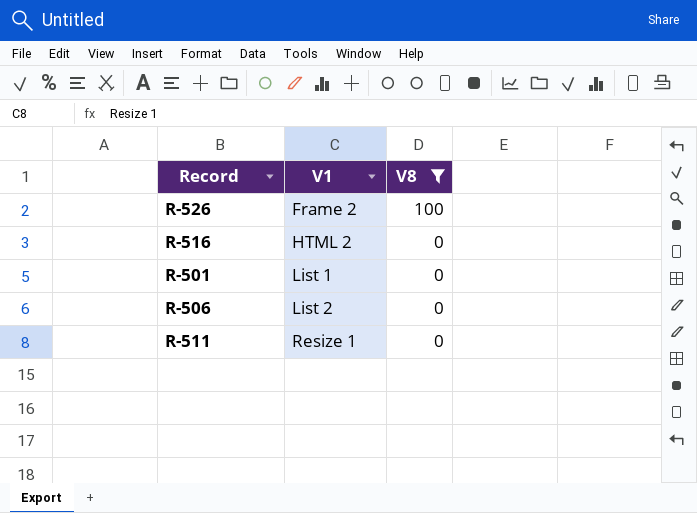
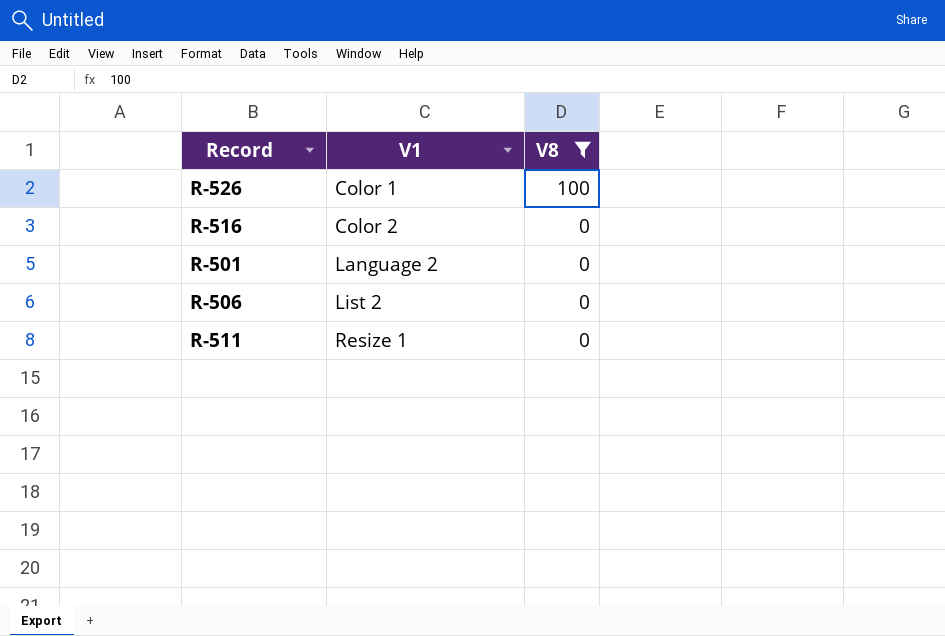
R-526 | V1: Frame 2 -> Color 1
R-516 | V1: HTML 2 -> Color 2
R-501 | V1: List 1 -> Language 2

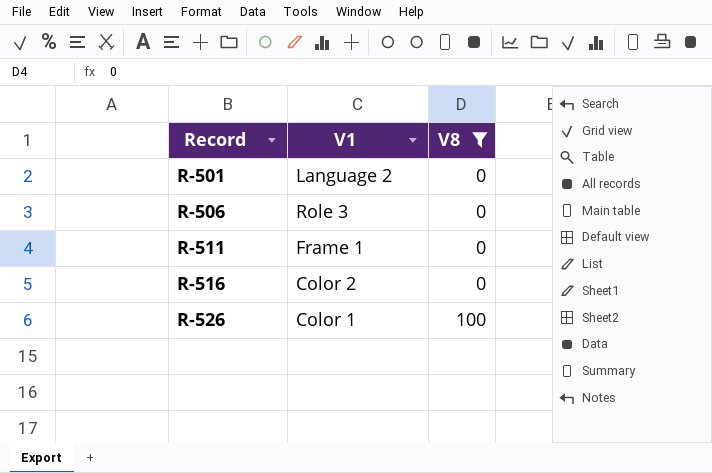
row order: V1 ascending -> Record ascending
R-506 | V1: List 2 -> Role 3
R-511 | V1: Resize 1 -> Frame 1

